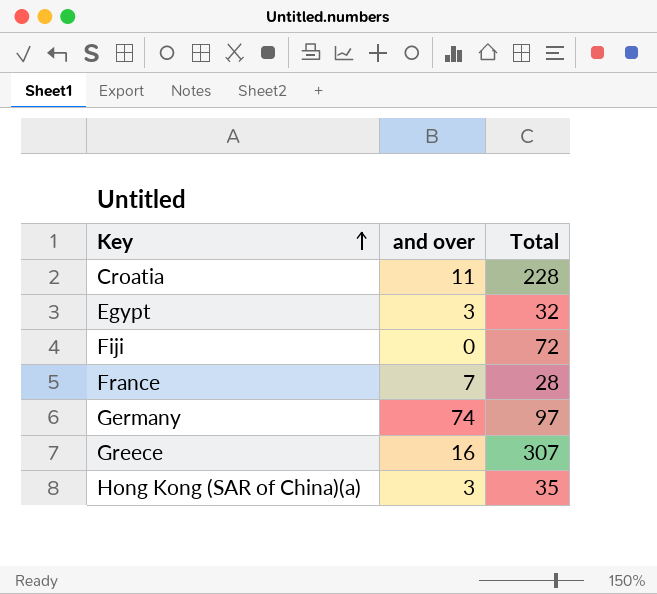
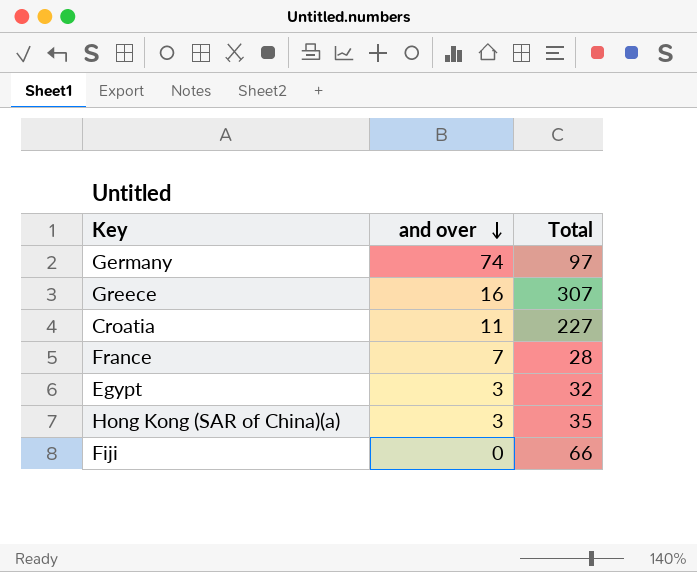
row order: Key ascending -> and over descending
Croatia | Total: 228 -> 227
Fiji | Total: 72 -> 66

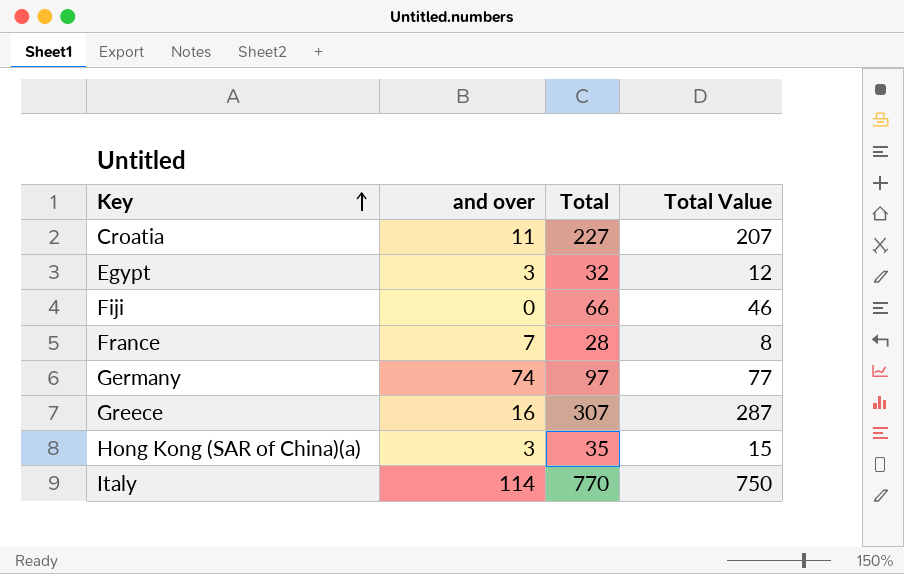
row order: and over descending -> Key ascending
column Total Value | formula: none -> [Total] - 20
row Italy: none -> 114 | 770 | 750

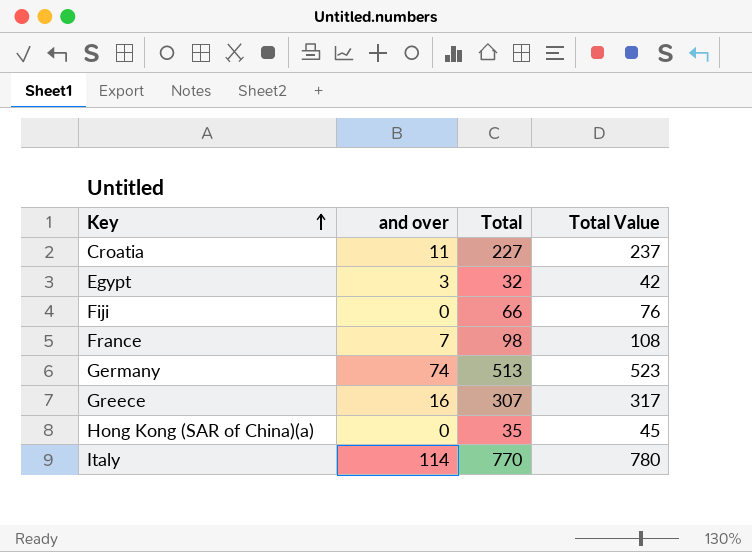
column Total Value | formula: [Total] - 20 -> [Total] + 10
France | Total: 28 -> 98
Germany | Total: 97 -> 513
Hong Kong (SAR of China)(a) | and over: 3 -> 0

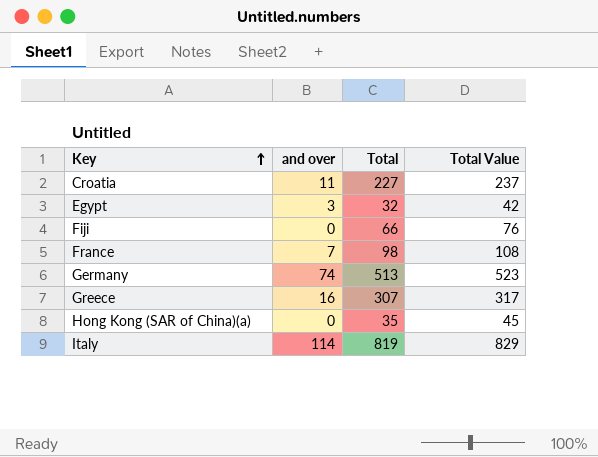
Italy | Total: 770 -> 819
Italy | Total Value: 780 -> 829

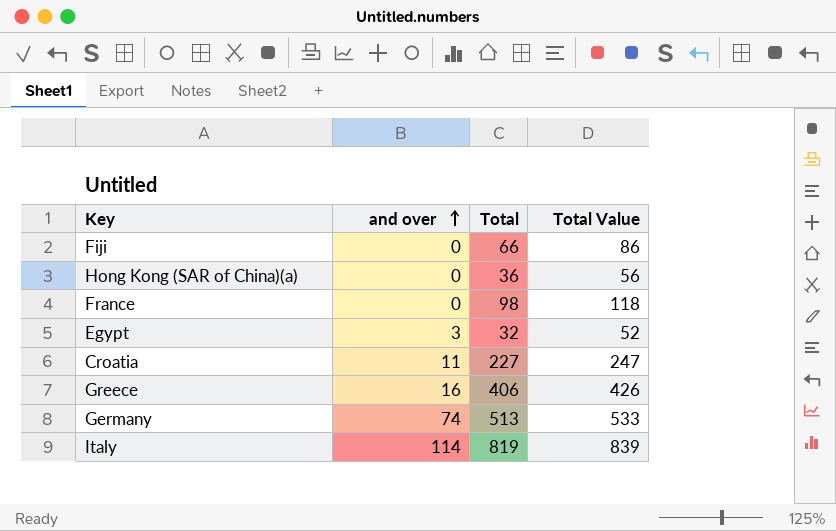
row order: Key ascending -> and over ascending
column Total Value | formula: [Total] + 10 -> [Total] + 20
Hong Kong (SAR of China)(a) | Total: 35 -> 36
France | and over: 7 -> 0
Greece | Total: 307 -> 406

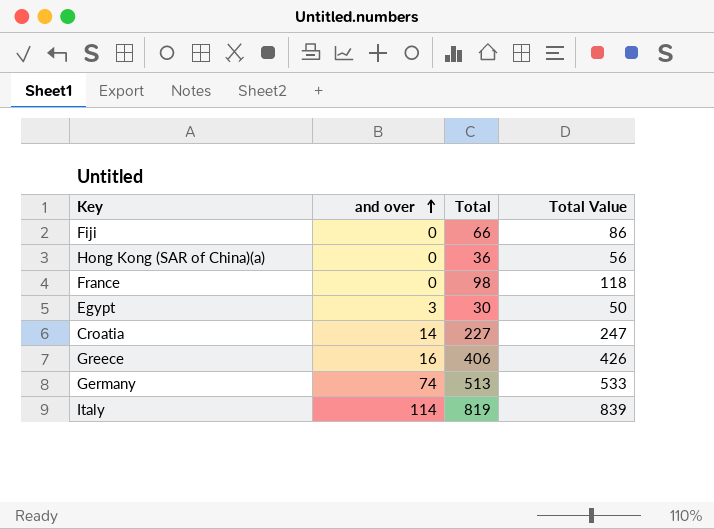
Egypt | Total: 32 -> 30
Egypt | Total Value: 52 -> 50
Croatia | and over: 11 -> 14

